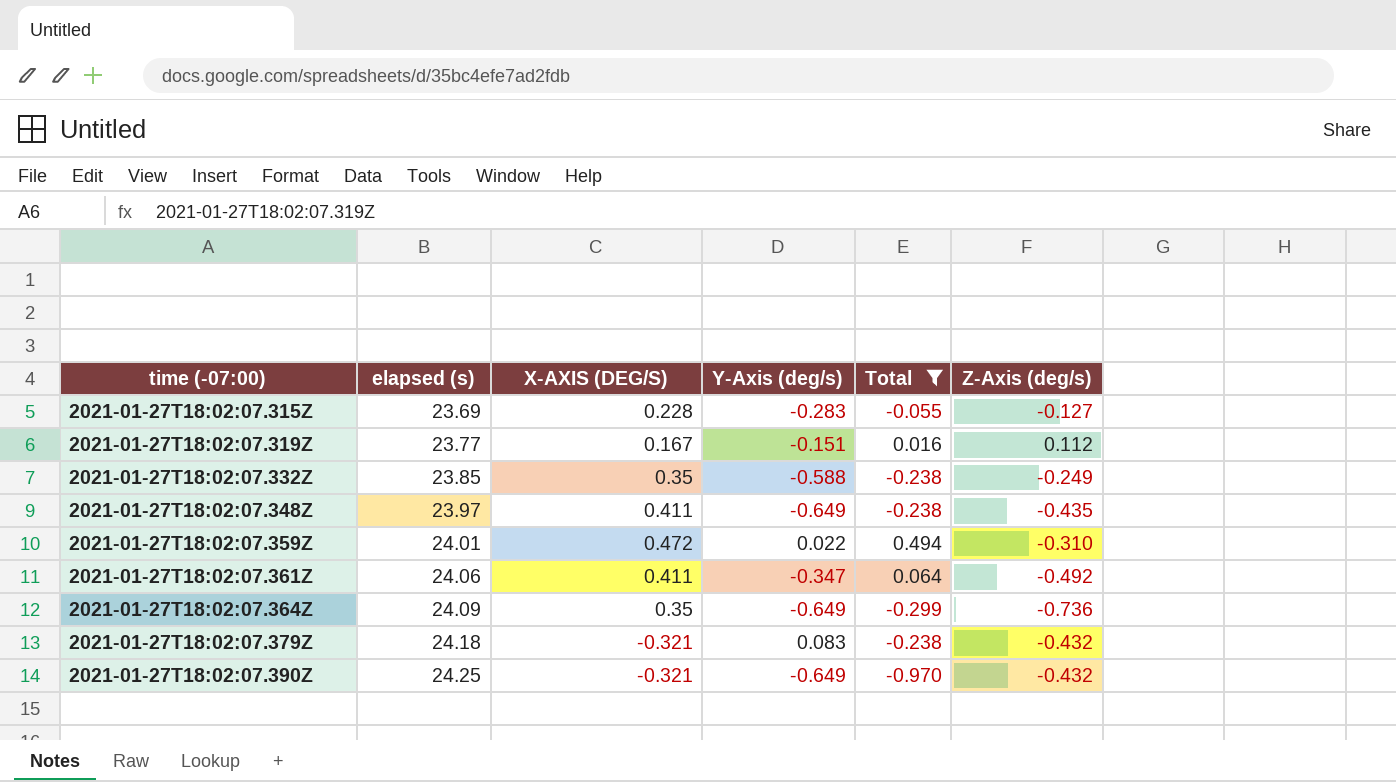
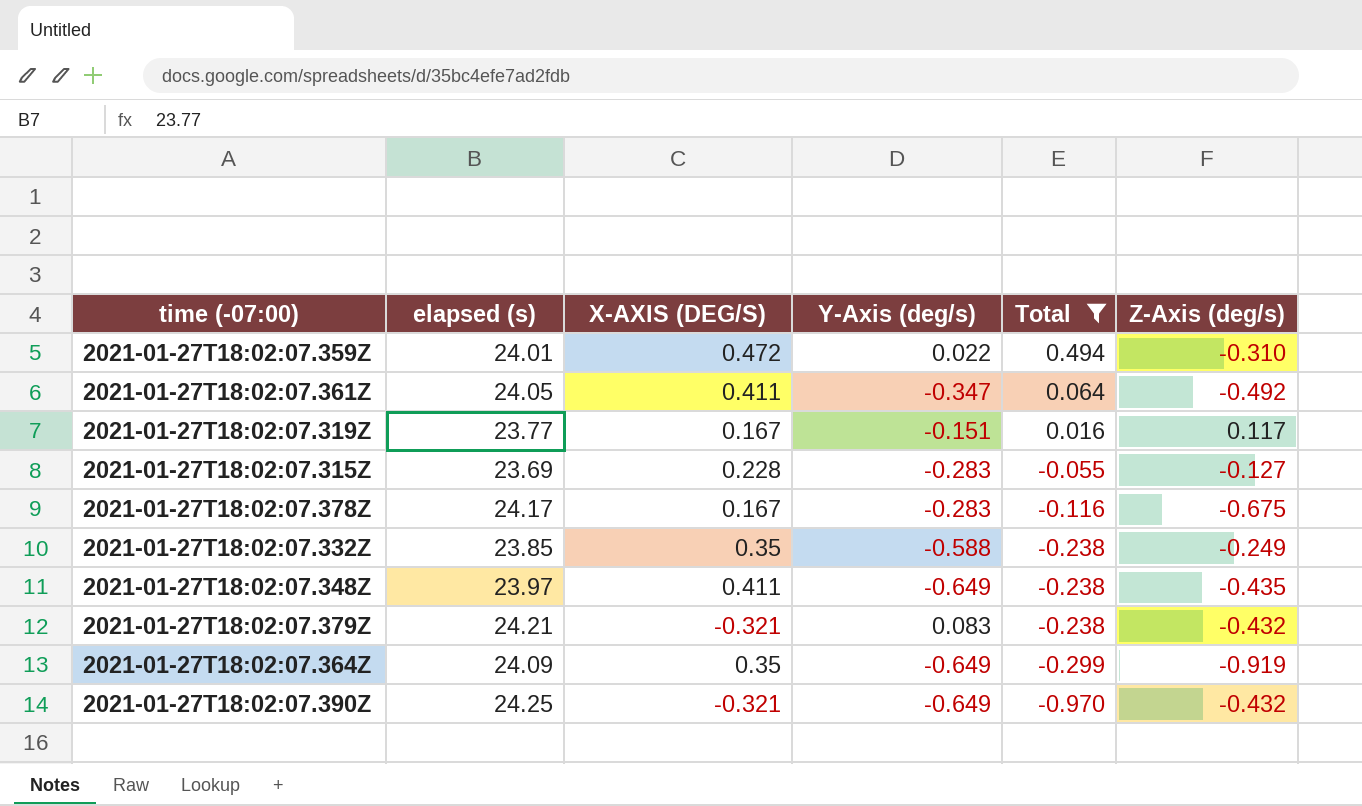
row order: time (-07:00) ascending -> Total descending
2021-01-27T18:02:07.361Z | elapsed (s): 24.06 -> 24.05
2021-01-27T18:02:07.319Z | Z-Axis (deg/s): 0.112 -> 0.117
row 2021-01-27T18:02:07.378Z: none -> 24.17 | 0.167 | -0.283 | -0.116 | -0.675
2021-01-27T18:02:07.379Z | elapsed (s): 24.18 -> 24.21
2021-01-27T18:02:07.364Z | Z-Axis (deg/s): -0.736 -> -0.919

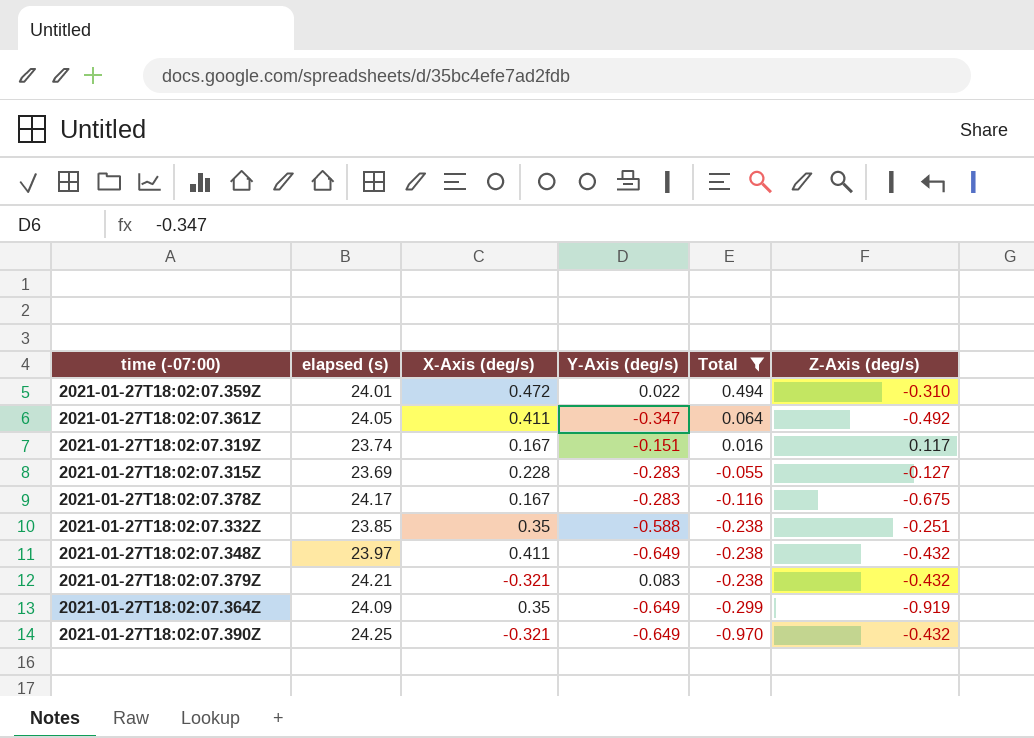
column name: X-AXIS (DEG/S) -> X-Axis (deg/s)
2021-01-27T18:02:07.319Z | elapsed (s): 23.77 -> 23.74
2021-01-27T18:02:07.332Z | Z-Axis (deg/s): -0.249 -> -0.251
2021-01-27T18:02:07.348Z | Z-Axis (deg/s): -0.435 -> -0.432

